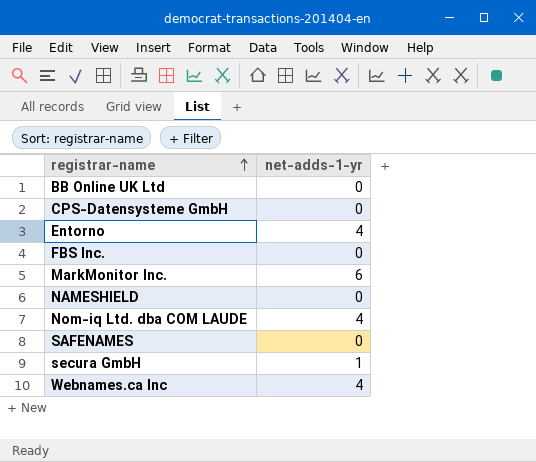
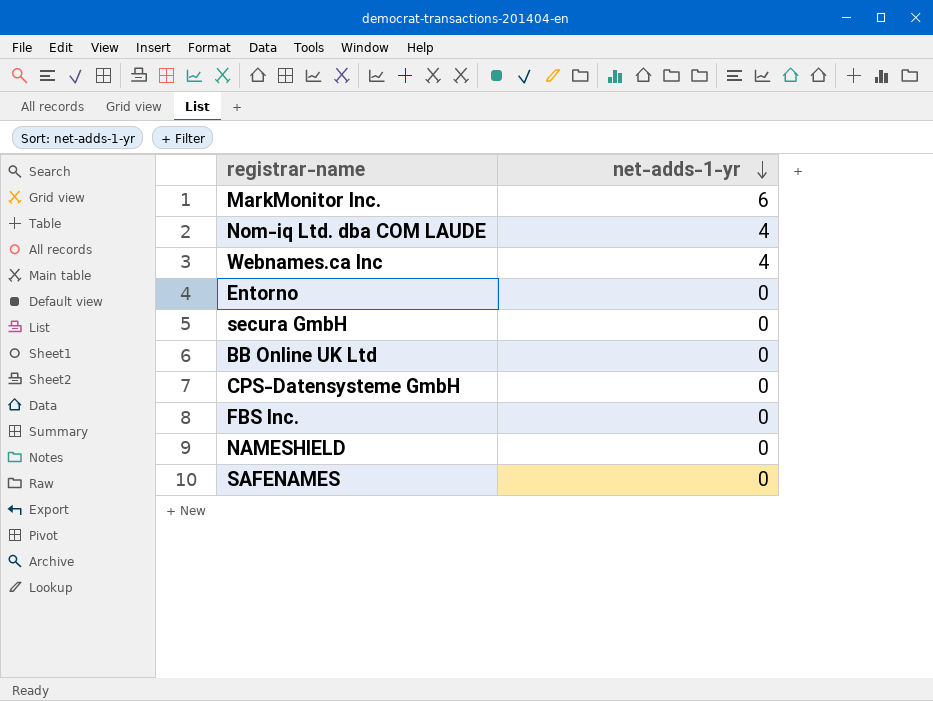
row order: registrar-name ascending -> net-adds-1-yr descending
Entorno | net-adds-1-yr: 4 -> 0
secura GmbH | net-adds-1-yr: 1 -> 0

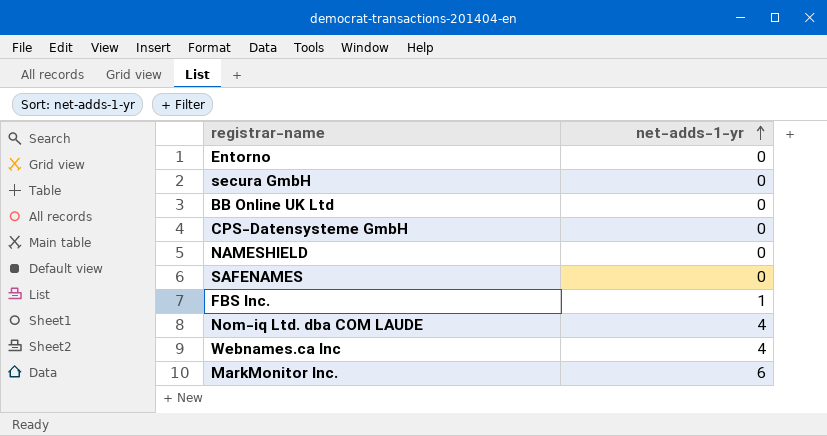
row order: net-adds-1-yr descending -> net-adds-1-yr ascending
FBS Inc. | net-adds-1-yr: 0 -> 1

